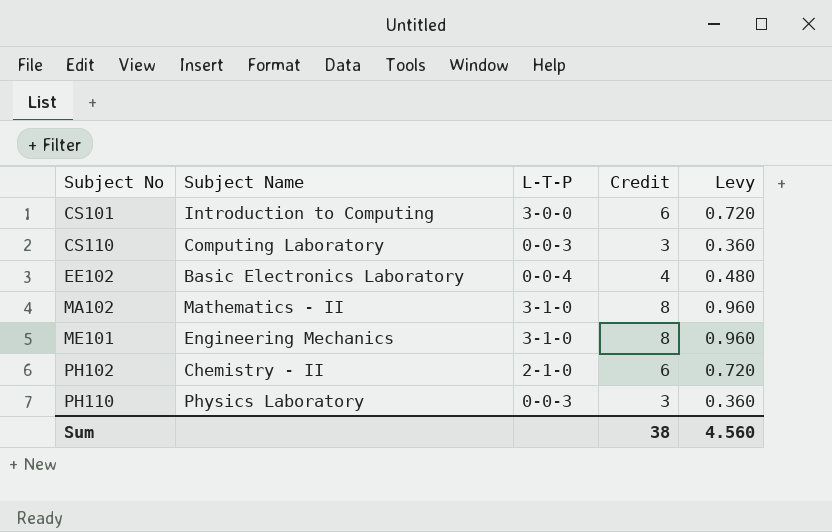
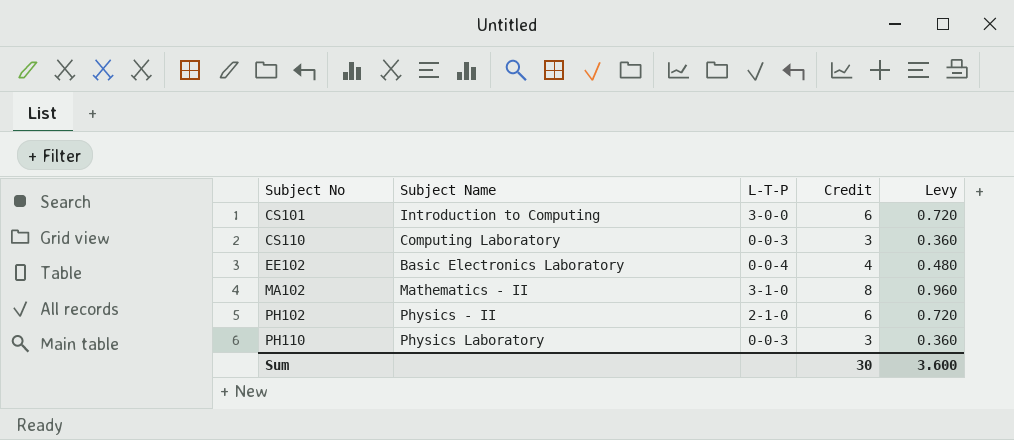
row ME101: Engineering Mechanics | 3-1-0 | 8 | 0.960 -> none
PH102 | Subject Name: Chemistry - II -> Physics - II
Sum | Credit: 38 -> 30
Sum | Levy: 4.560 -> 3.600

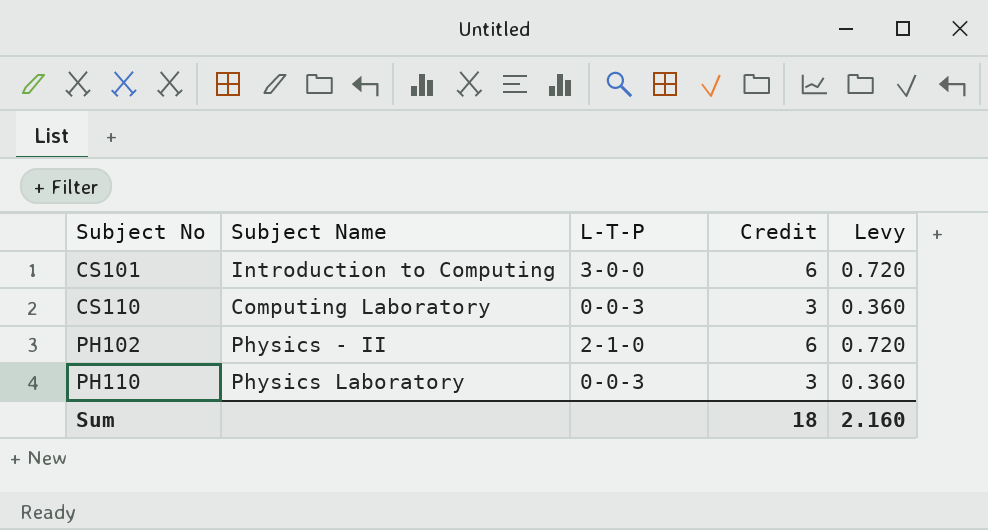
row EE102: Basic Electronics Laboratory | 0-0-4 | 4 | 0.480 -> none
row MA102: Mathematics - II | 3-1-0 | 8 | 0.960 -> none
Sum | Credit: 30 -> 18
Sum | Levy: 3.600 -> 2.160

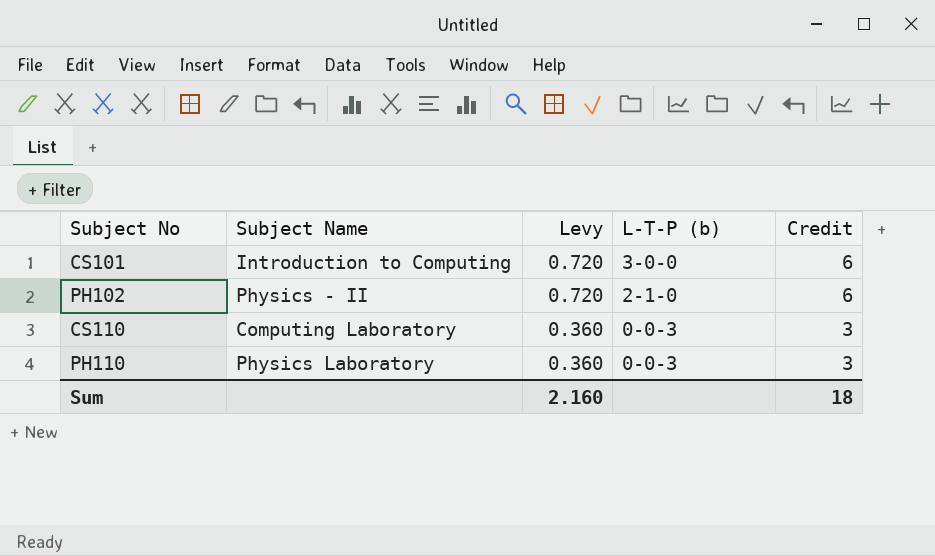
row order: Subject No ascending -> Levy descending
column Levy | position: 5 -> 3
column name: L-T-P -> L-T-P (b)

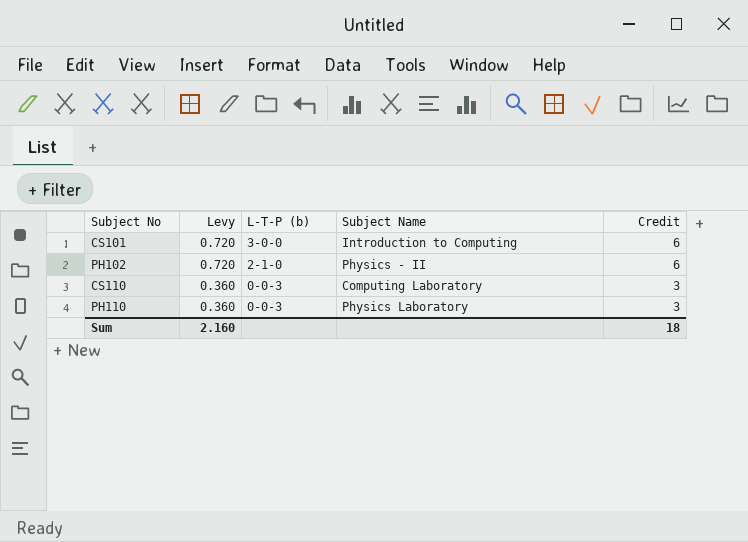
column Subject Name | position: 2 -> 4

